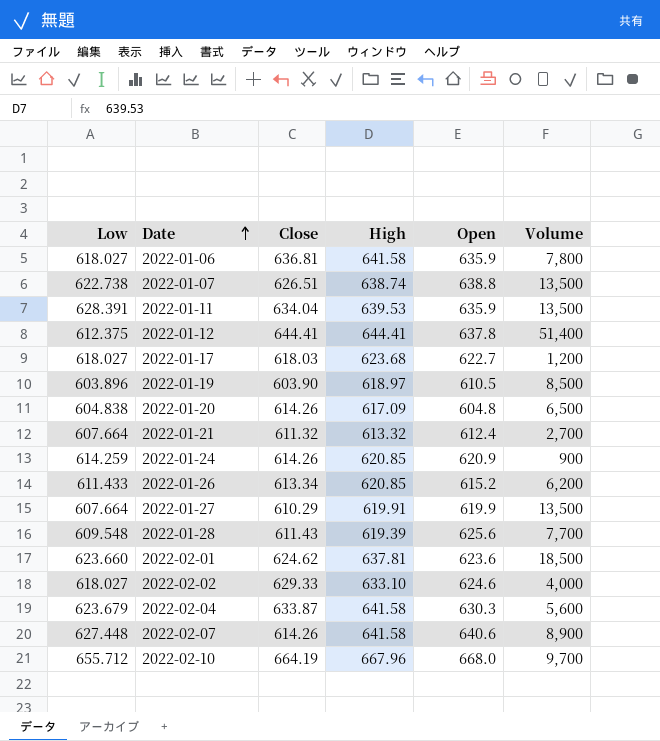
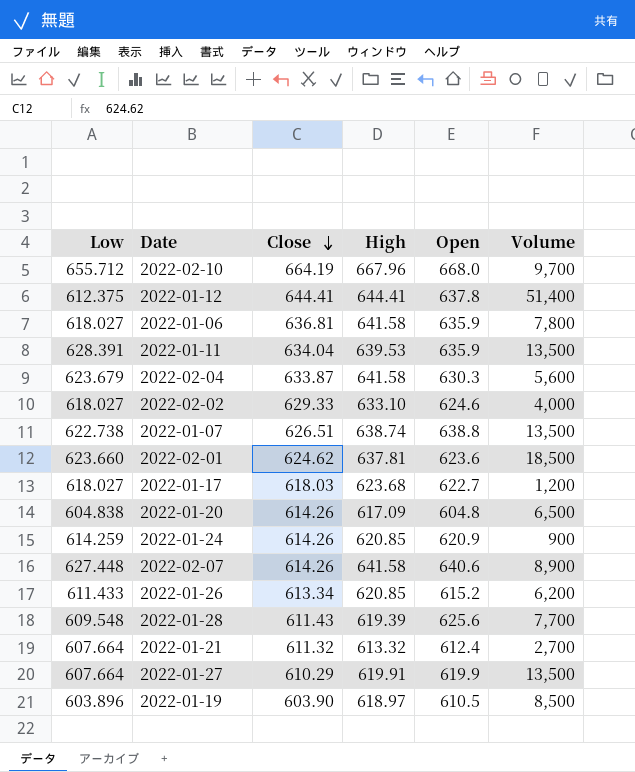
row order: Date ascending -> Close descending

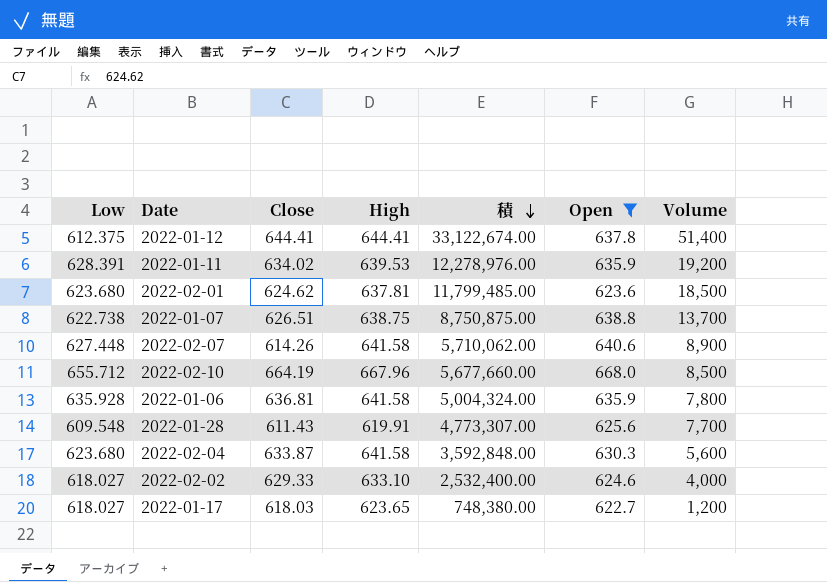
filter: none -> Open >= 622.7
row order: Close descending -> 積 descending
column 積 | formula: none -> [High] * [Volume]
2022-01-11 | Close: 634.04 -> 634.02
2022-01-11 | Volume: 13,500 -> 19,200
2022-02-01 | Low: 623.660 -> 623.680
2022-01-07 | High: 638.74 -> 638.75
2022-01-07 | Volume: 13,500 -> 13,700
2022-02-10 | Volume: 9,700 -> 8,500
2022-01-06 | Low: 618.027 -> 635.928
2022-01-28 | High: 619.39 -> 619.91
2022-02-04 | Low: 623.679 -> 623.680
2022-01-17 | High: 623.68 -> 623.65

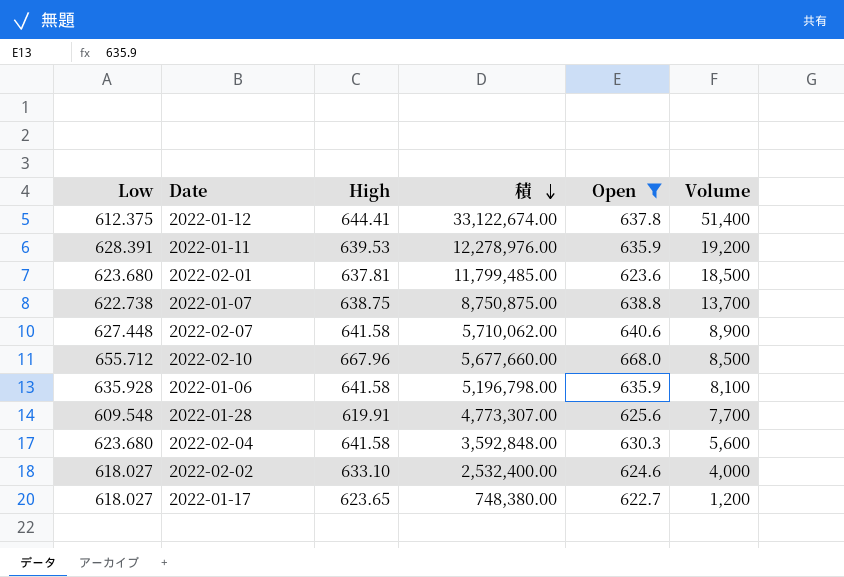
column Close | position: 3 -> none
2022-01-06 | 積: 5,004,324.00 -> 5,196,798.00
2022-01-06 | Volume: 7,800 -> 8,100

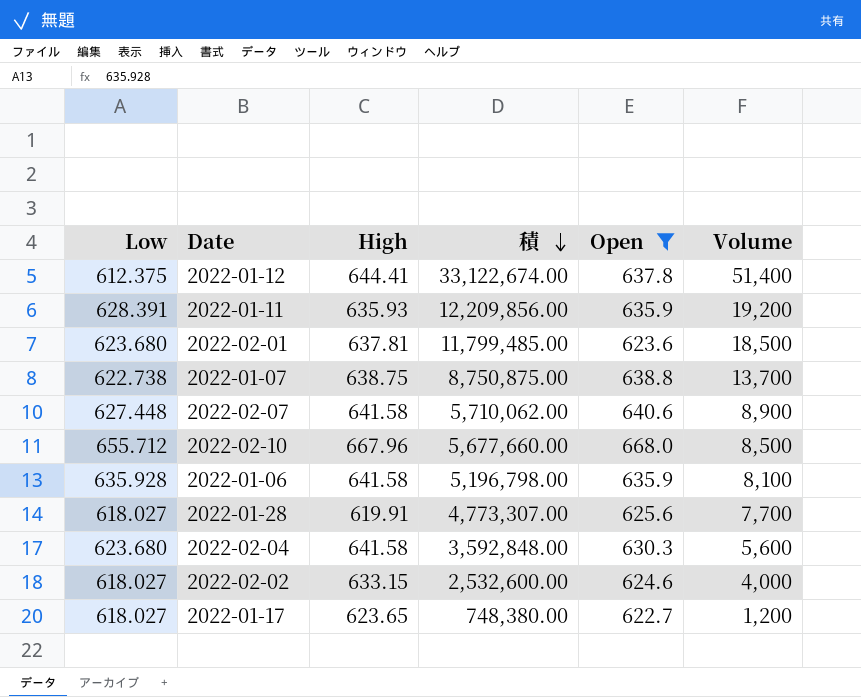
2022-01-11 | High: 639.53 -> 635.93
2022-01-11 | 積: 12,278,976.00 -> 12,209,856.00
2022-01-28 | Low: 609.548 -> 618.027
2022-02-02 | High: 633.10 -> 633.15
2022-02-02 | 積: 2,532,400.00 -> 2,532,600.00

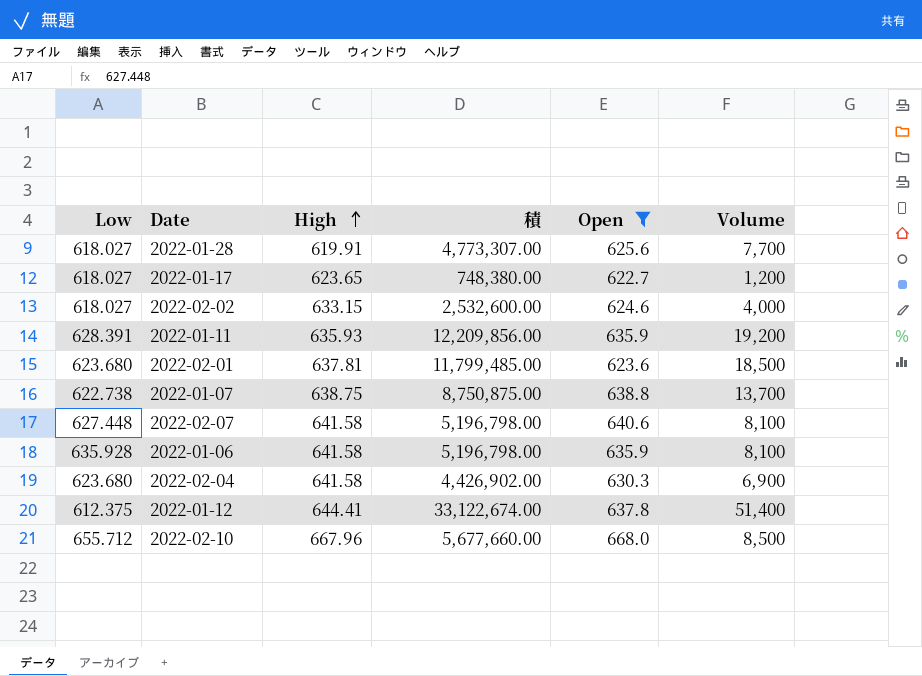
row order: 積 descending -> High ascending
2022-02-07 | 積: 5,710,062.00 -> 5,196,798.00
2022-02-07 | Volume: 8,900 -> 8,100
2022-02-04 | 積: 3,592,848.00 -> 4,426,902.00
2022-02-04 | Volume: 5,600 -> 6,900

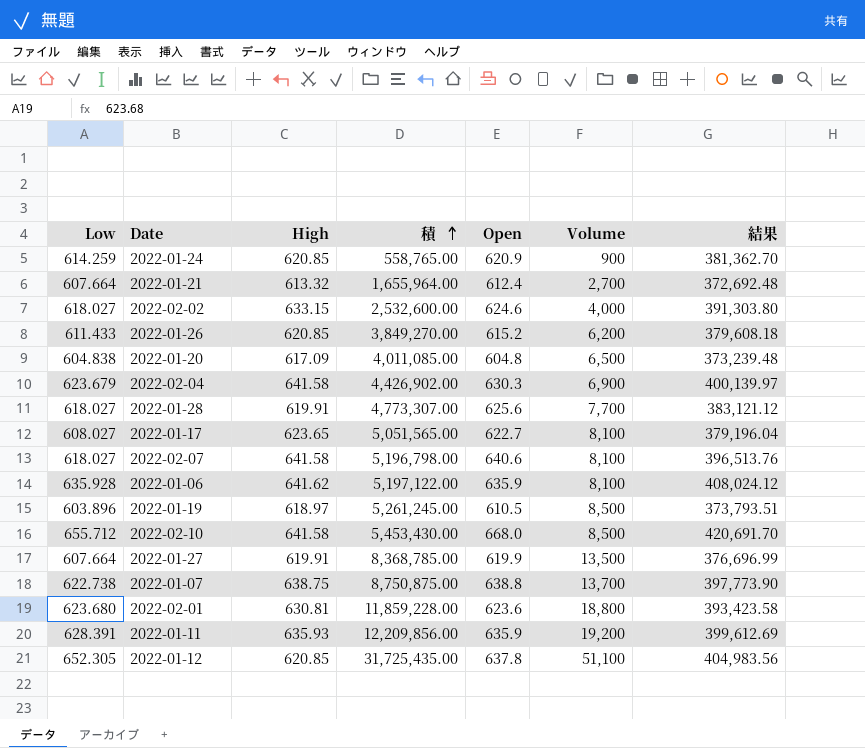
filter: Open >= 622.7 -> none
row order: High ascending -> 積 ascending
column 結果 | formula: none -> [Low] * [High]
2022-02-04 | Low: 623.680 -> 623.679
2022-01-17 | Low: 618.027 -> 608.027
2022-01-17 | 積: 748,380.00 -> 5,051,565.00
2022-01-17 | Volume: 1,200 -> 8,100
2022-02-07 | Low: 627.448 -> 618.027
2022-01-06 | High: 641.58 -> 641.62
2022-01-06 | 積: 5,196,798.00 -> 5,197,122.00
2022-02-10 | High: 667.96 -> 641.58
2022-02-10 | 積: 5,677,660.00 -> 5,453,430.00
2022-02-01 | High: 637.81 -> 630.81
2022-02-01 | 積: 11,799,485.00 -> 11,859,228.00
2022-02-01 | Volume: 18,500 -> 18,800
2022-01-12 | Low: 612.375 -> 652.305
2022-01-12 | High: 644.41 -> 620.85
2022-01-12 | 積: 33,122,674.00 -> 31,725,435.00
2022-01-12 | Volume: 51,400 -> 51,100

